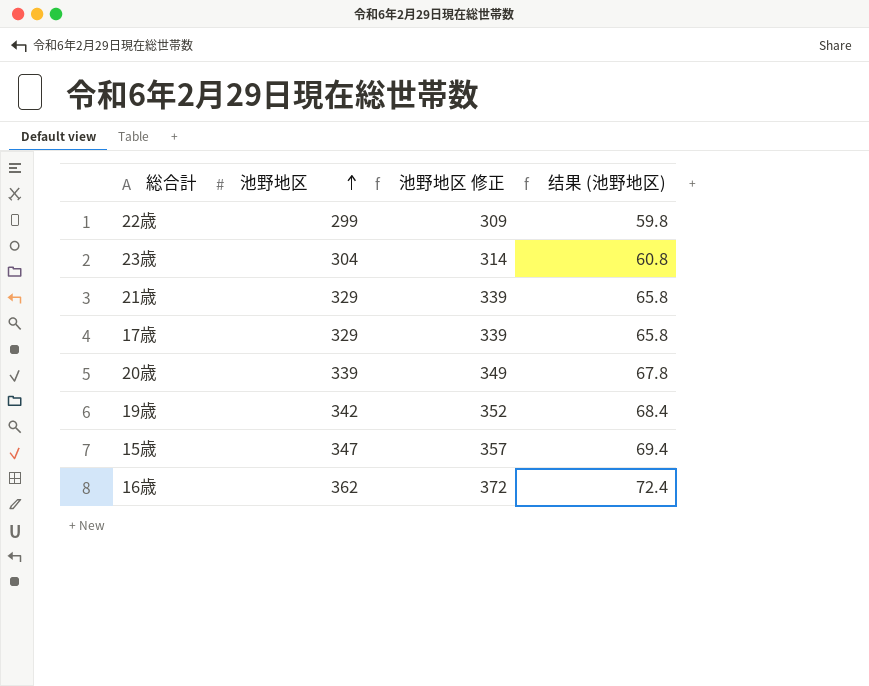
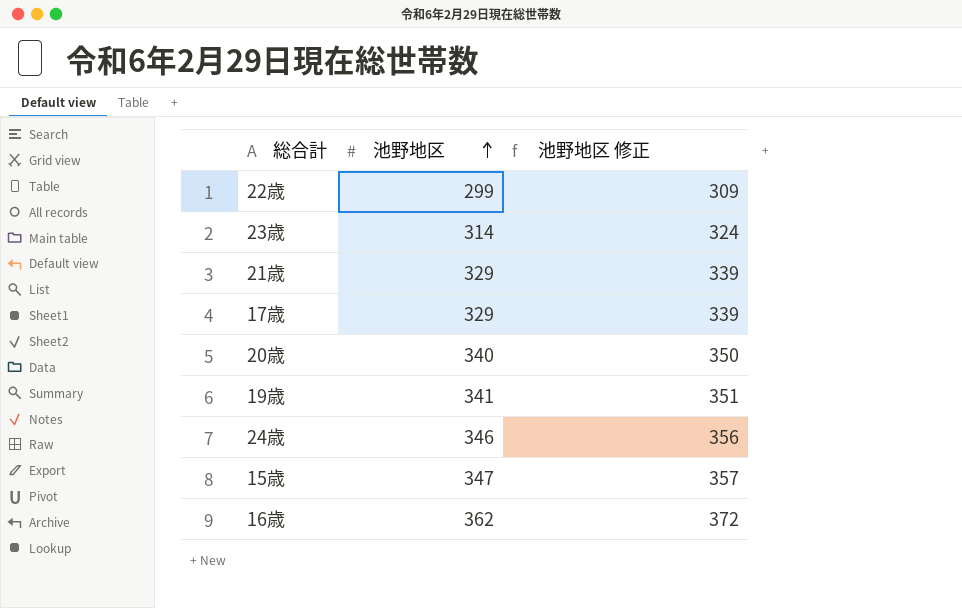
column 结果 (池野地区) | formula: [池野地区] * 0.2 -> none
23歳 | 池野地区: 304 -> 314
23歳 | 池野地区 修正: 314 -> 324
20歳 | 池野地区: 339 -> 340
20歳 | 池野地区 修正: 349 -> 350
19歳 | 池野地区: 342 -> 341
19歳 | 池野地区 修正: 352 -> 351
row 24歳: none -> 346 | 356

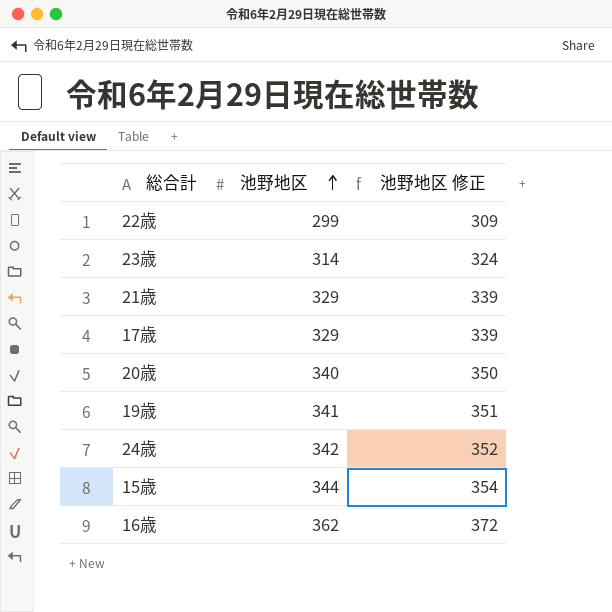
24歳 | 池野地区: 346 -> 342
24歳 | 池野地区 修正: 356 -> 352
15歳 | 池野地区: 347 -> 344
15歳 | 池野地区 修正: 357 -> 354

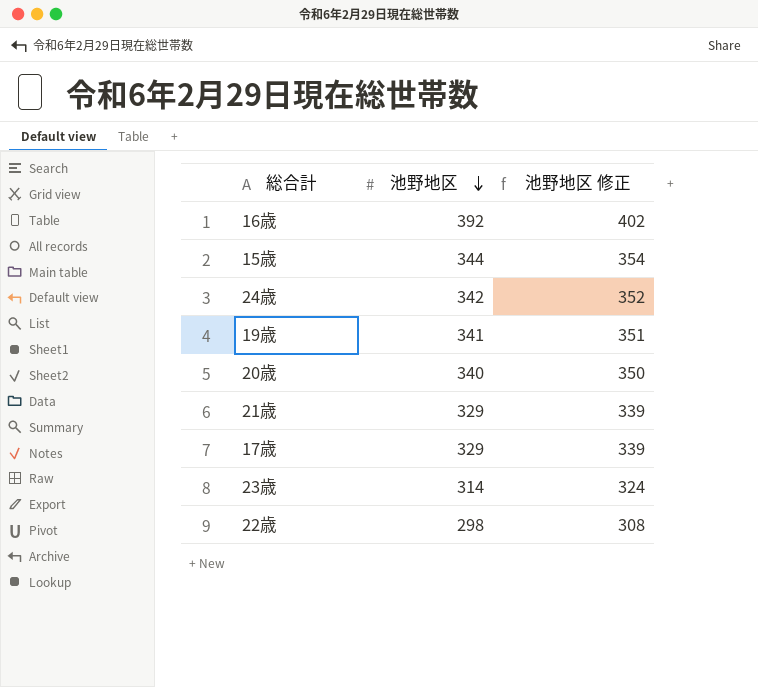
row order: 池野地区 ascending -> 池野地区 descending
16歳 | 池野地区: 362 -> 392
16歳 | 池野地区 修正: 372 -> 402
22歳 | 池野地区: 299 -> 298
22歳 | 池野地区 修正: 309 -> 308

